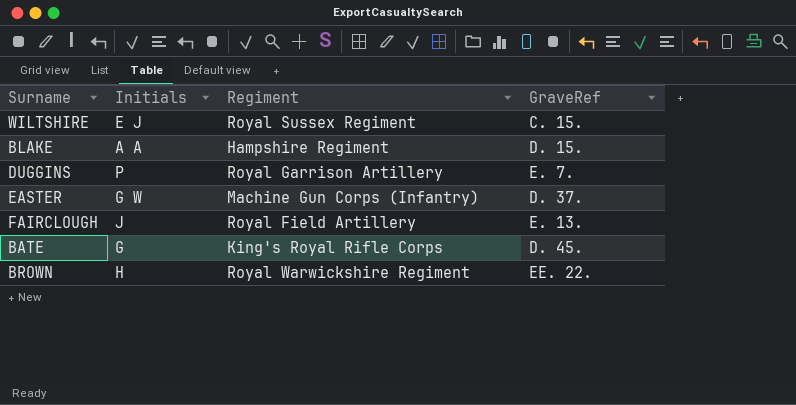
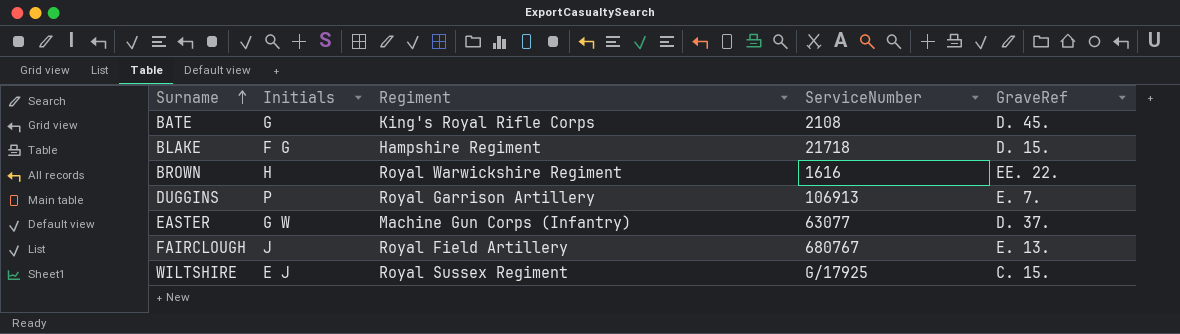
row order: none -> Surname ascending
column ServiceNumber | position: none -> 4
BLAKE | Initials: A A -> F G

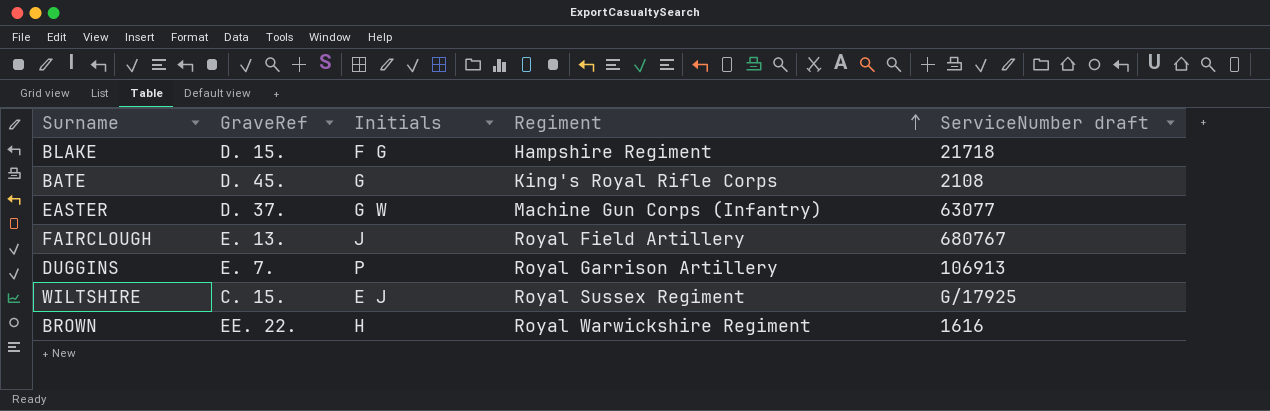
row order: Surname ascending -> Regiment ascending
column GraveRef | position: 5 -> 2
column name: ServiceNumber -> ServiceNumber draft

